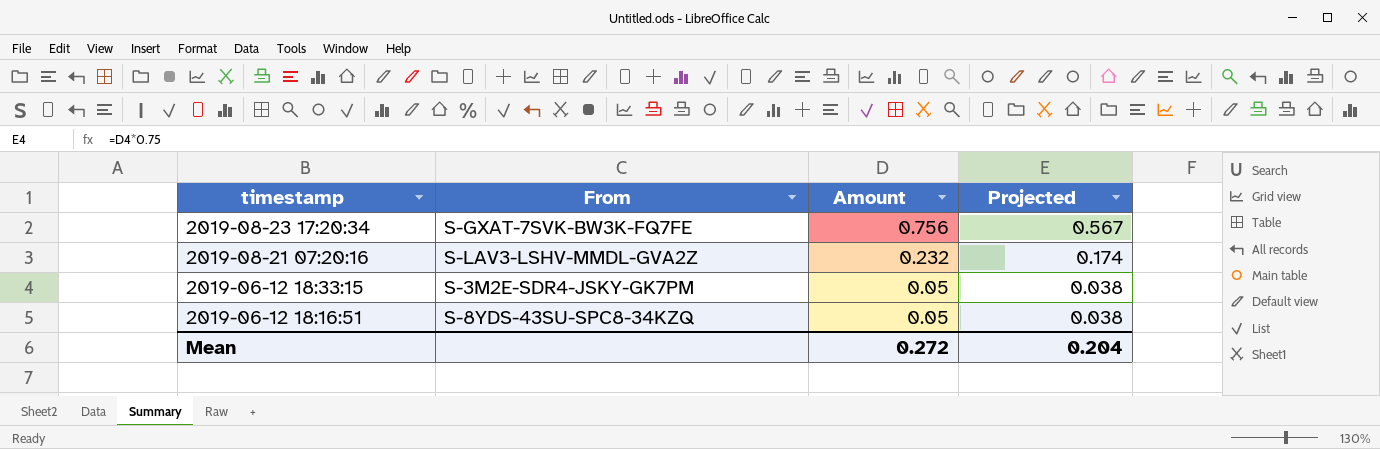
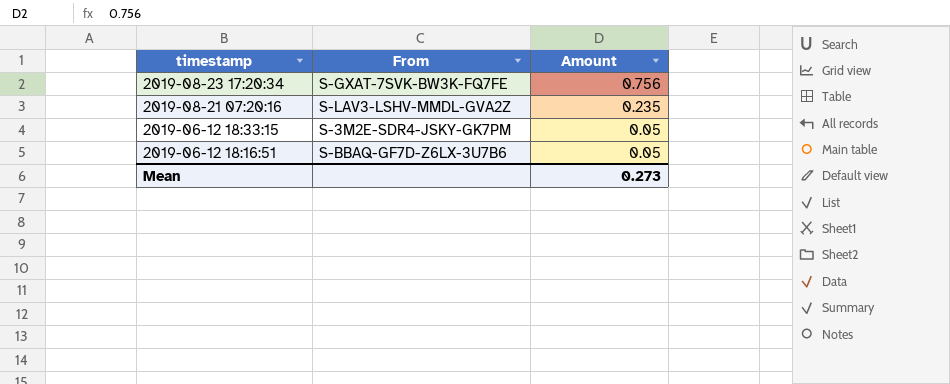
column Projected | formula: [Amount] * 0.75 -> none
2019-08-21 07:20:16 | Amount: 0.232 -> 0.235
2019-06-12 18:16:51 | From: S-8YDS-43SU-SPC8-34KZQ -> S-BBAQ-GF7D-Z6LX-3U7B6
Mean | Amount: 0.272 -> 0.273

